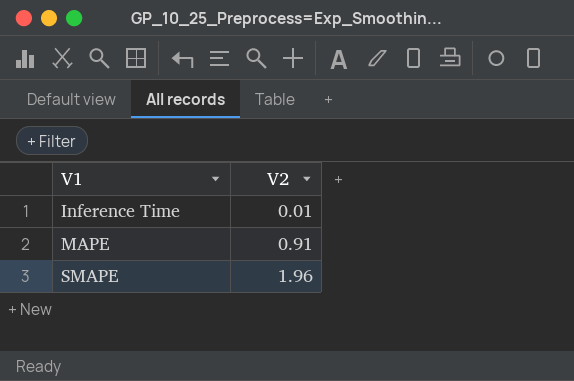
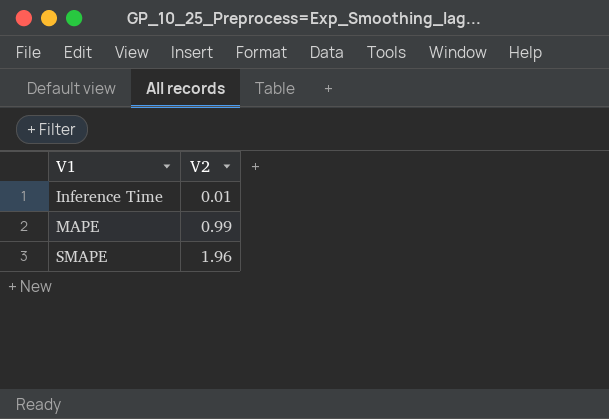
MAPE | V2: 0.91 -> 0.99

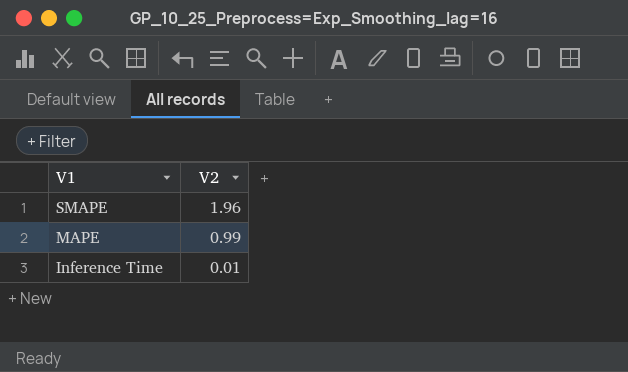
row order: V1 ascending -> V1 descending

